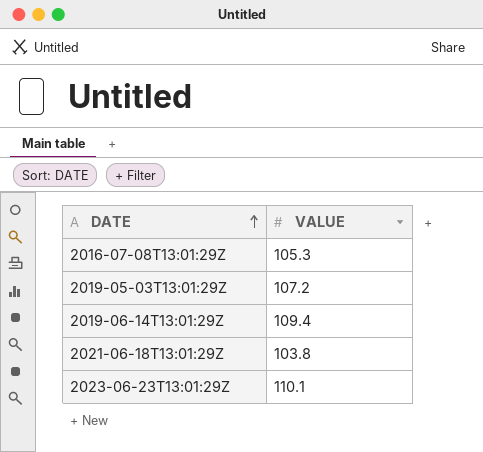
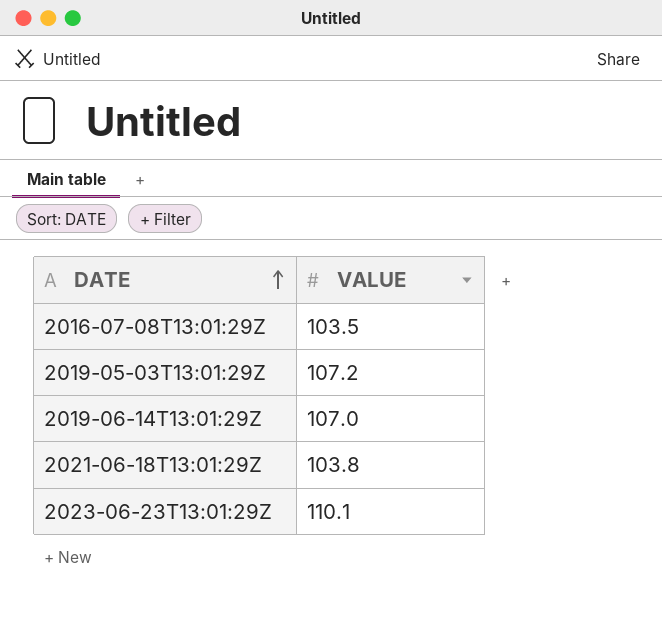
2016-07-08T13:01:29Z | VALUE: 105.3 -> 103.5
2019-06-14T13:01:29Z | VALUE: 109.4 -> 107.0

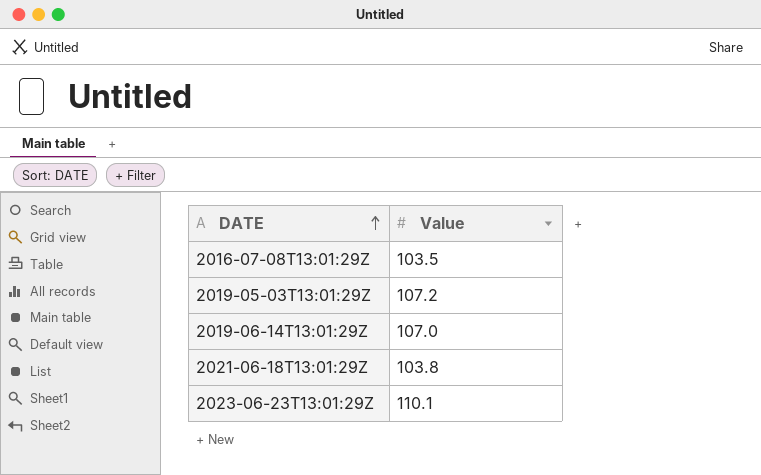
column name: VALUE -> Value

